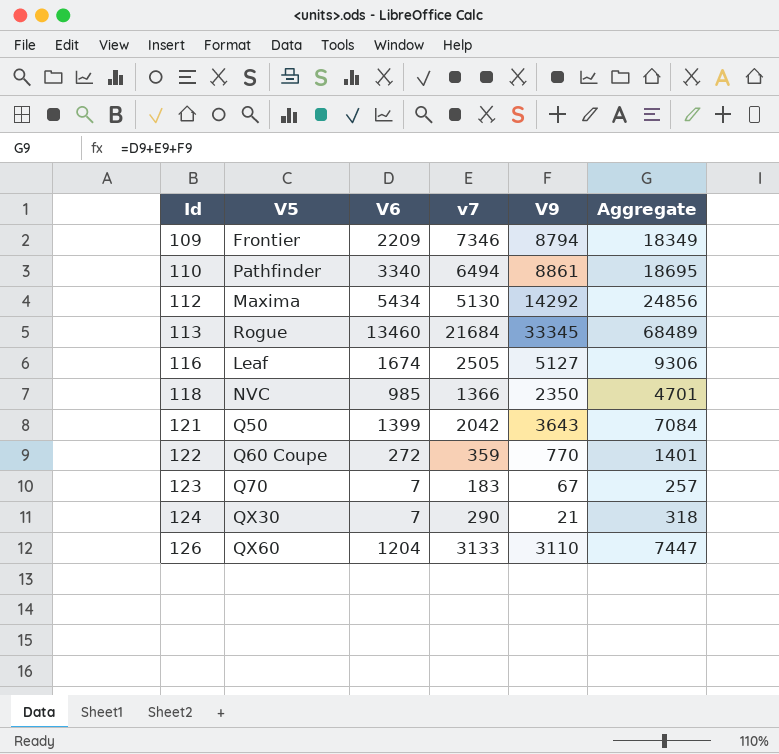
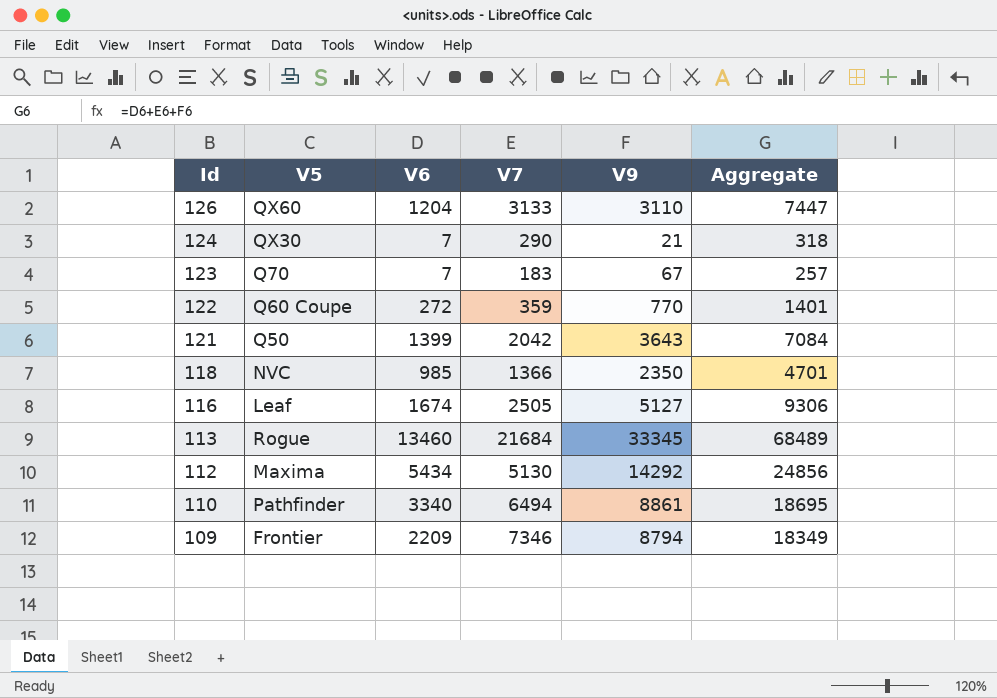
row order: Id ascending -> Id descending
column name: v7 -> V7

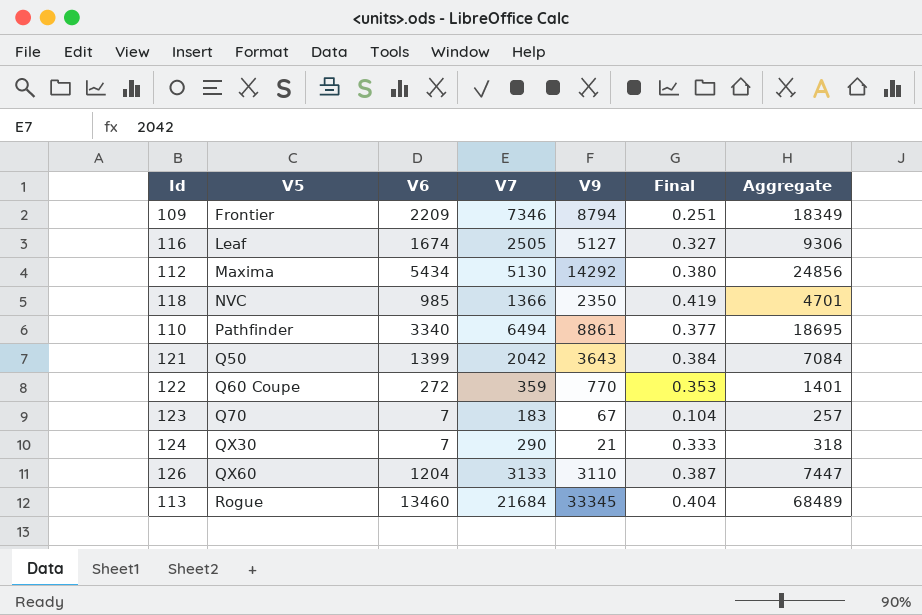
row order: Id descending -> V5 ascending
column Final | formula: none -> [V6] / [V9]

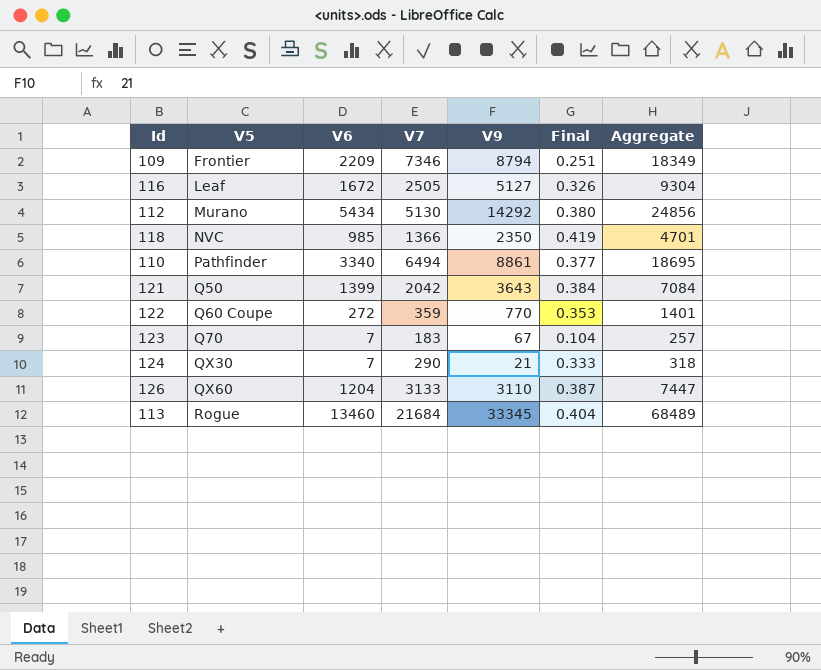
116 | V6: 1674 -> 1672
116 | Final: 0.327 -> 0.326
116 | Aggregate: 9306 -> 9304
112 | V5: Maxima -> Murano

